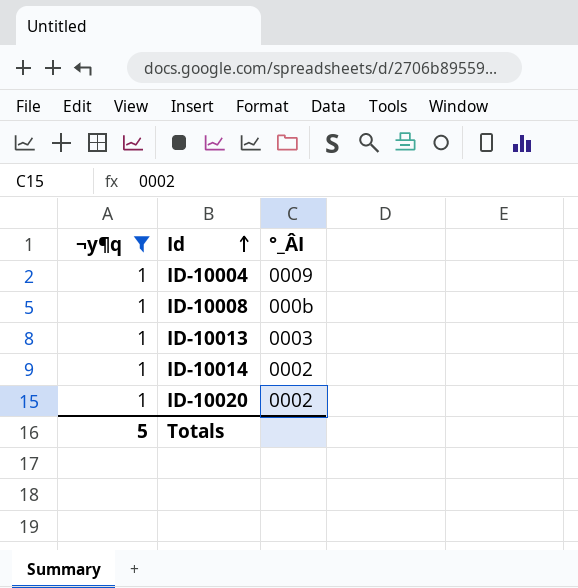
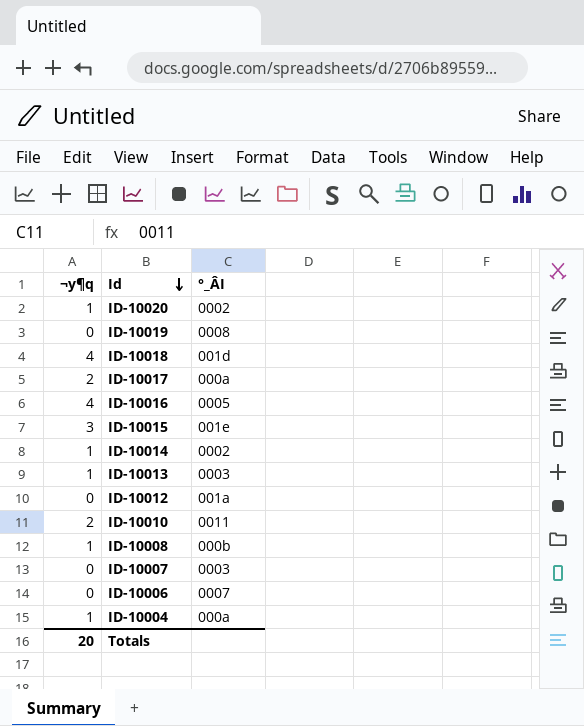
filter: ¬y¶q = 1 -> none
row order: Id ascending -> Id descending
ID-10004 | °_ÂI: 0009 -> 000a
Totals | ¬y¶q: 5 -> 20

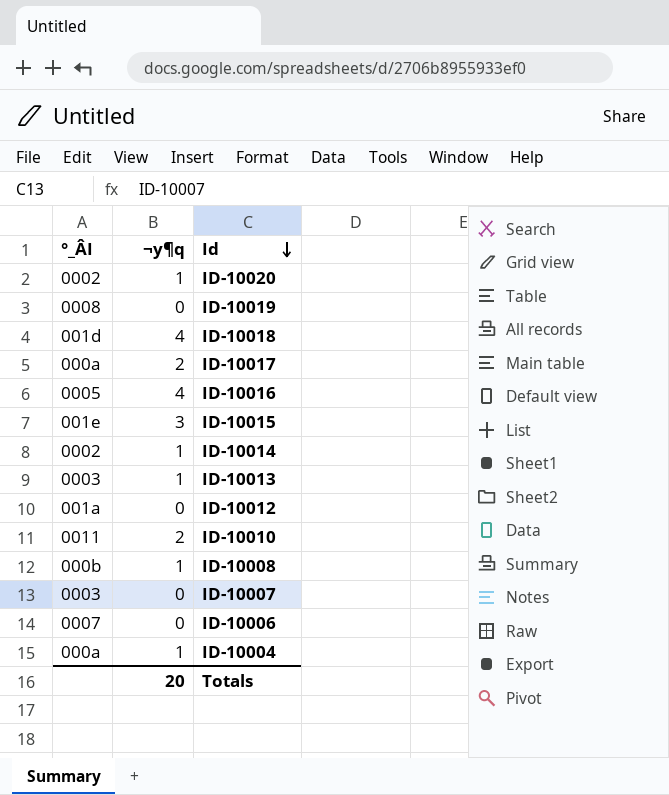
column °_ÂI | position: 3 -> 1

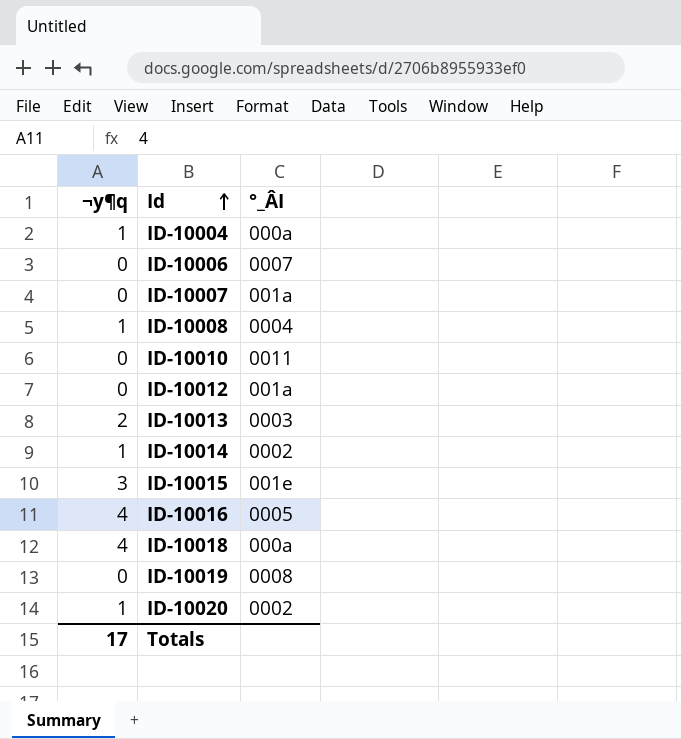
row order: Id descending -> Id ascending
column °_ÂI | position: 1 -> 3
row ID-10017: 000a | 2 -> none
ID-10007 | °_ÂI: 0003 -> 001a
ID-10008 | °_ÂI: 000b -> 0004
ID-10010 | ¬y¶q: 2 -> 0
ID-10013 | ¬y¶q: 1 -> 2
ID-10018 | °_ÂI: 001d -> 000a
Totals | ¬y¶q: 20 -> 17

